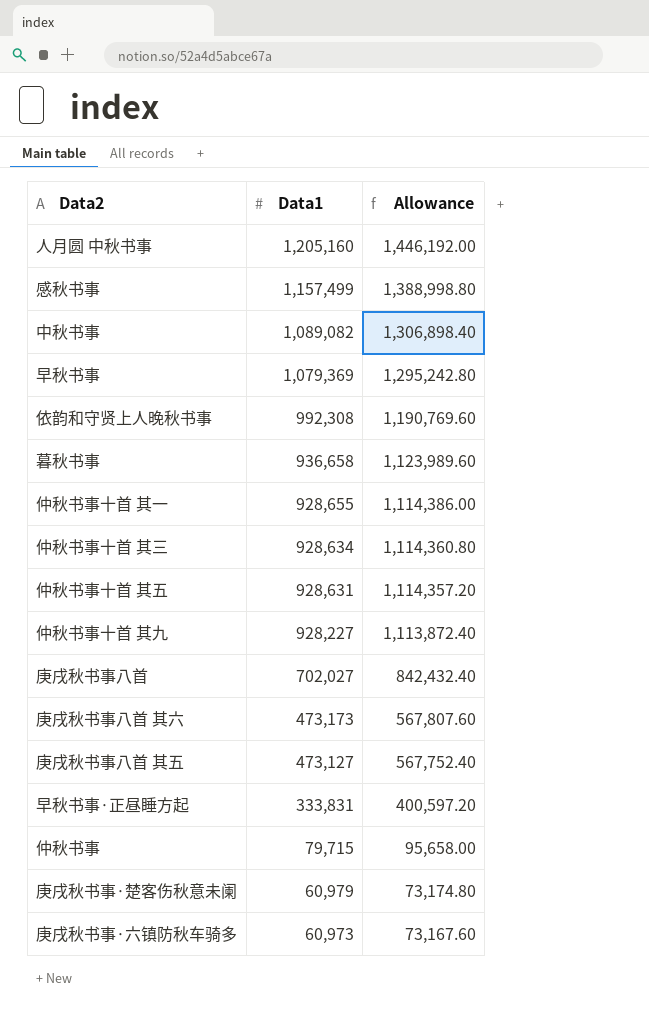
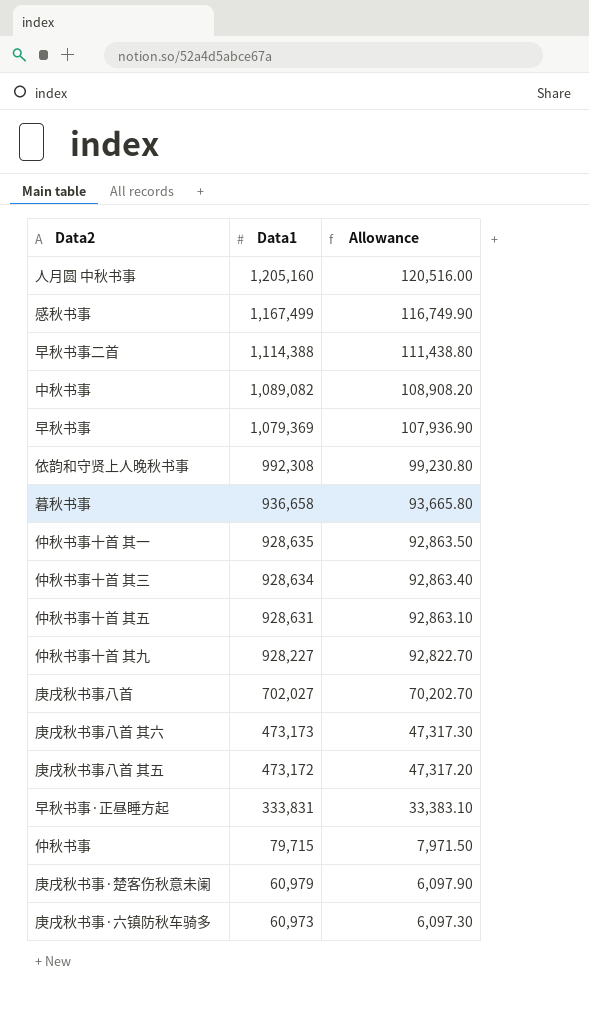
column Allowance | formula: [Data1] * 1.2 -> [Data1] * 0.1
感秋书事 | Data1: 1,157,499 -> 1,167,499
row 早秋书事二首: none -> 1,114,388 | 111,438.80
仲秋书事十首 其一 | Data1: 928,655 -> 928,635
庚戌秋书事八首 其五 | Data1: 473,127 -> 473,172

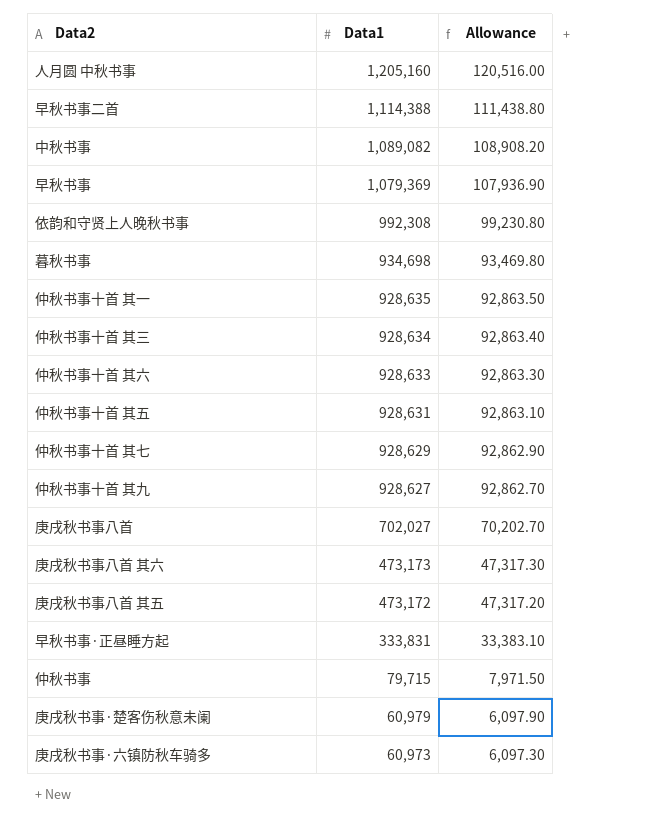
row 感秋书事: 1,167,499 | 116,749.90 -> none
暮秋书事 | Data1: 936,658 -> 934,698
暮秋书事 | Allowance: 93,665.80 -> 93,469.80
row 仲秋书事十首 其六: none -> 928,633 | 92,863.30
row 仲秋书事十首 其七: none -> 928,629 | 92,862.90
仲秋书事十首 其九 | Data1: 928,227 -> 928,627
仲秋书事十首 其九 | Allowance: 92,822.70 -> 92,862.70

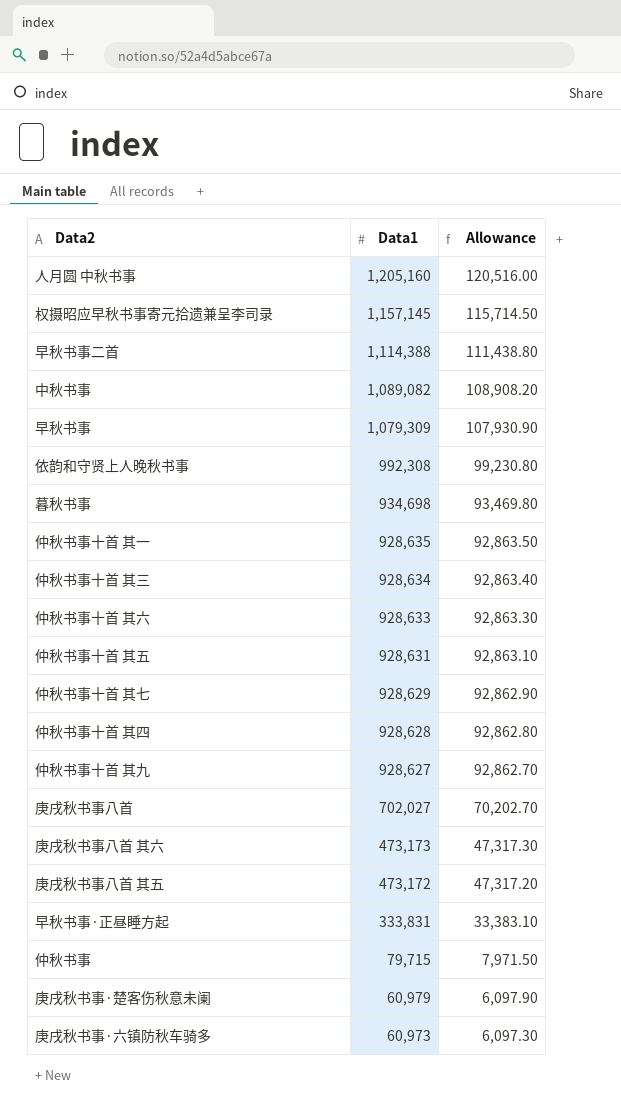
row 权摄昭应早秋书事寄元拾遗兼呈李司录: none -> 1,157,145 | 115,714.50
早秋书事 | Data1: 1,079,369 -> 1,079,309
早秋书事 | Allowance: 107,936.90 -> 107,930.90
row 仲秋书事十首 其四: none -> 928,628 | 92,862.80

